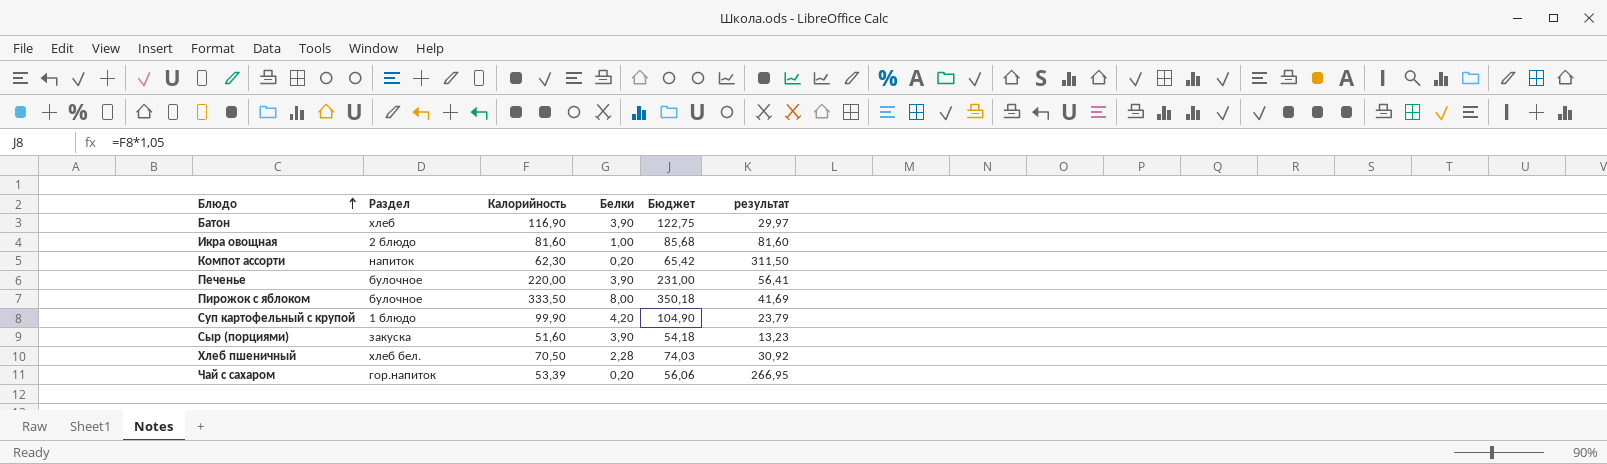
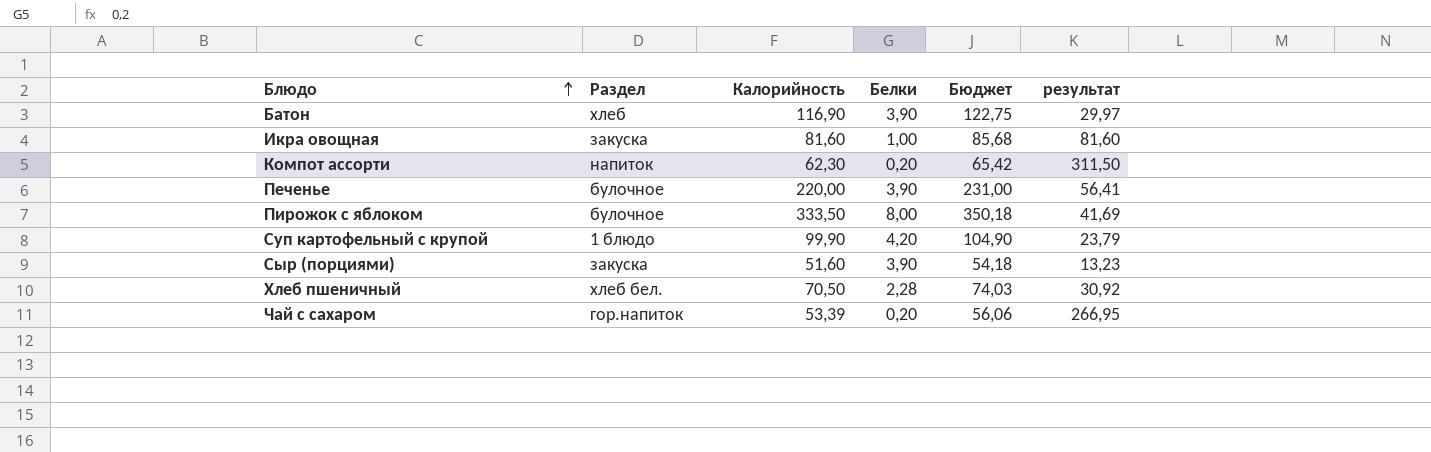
Икра овощная | Раздел: 2 блюдо -> закуска

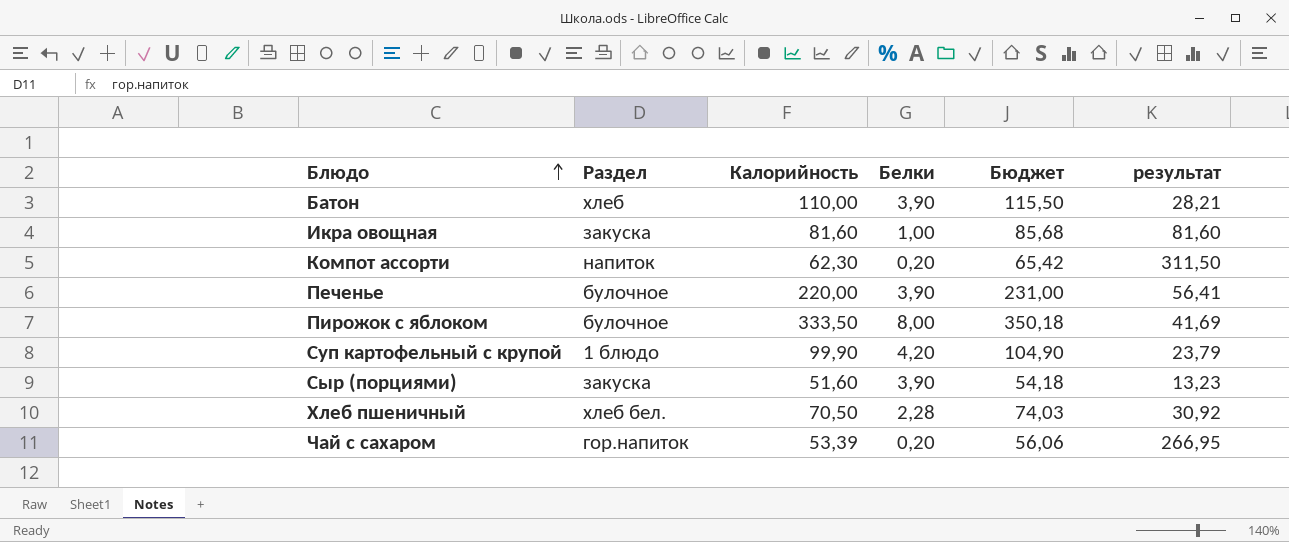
Батон | Калорийность: 116,90 -> 110,00
Батон | Бюджет: 122,75 -> 115,50
Батон | результат: 29,97 -> 28,21

